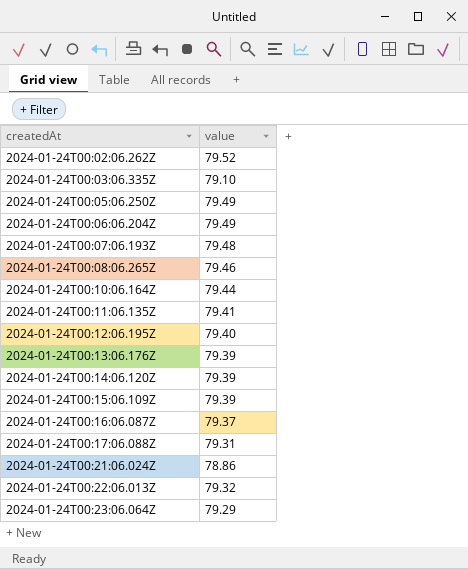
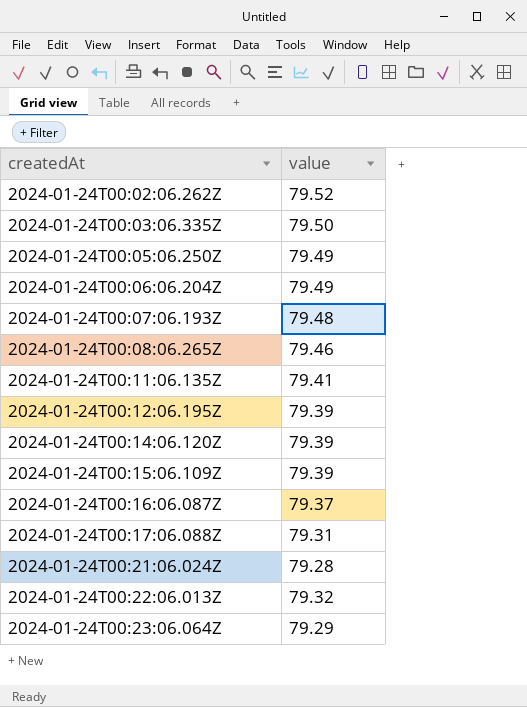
row 2024-01-24T00:10:06.164Z: 79.44 -> none
row 2024-01-24T00:13:06.176Z: 79.39 -> none
2024-01-24T00:03:06.335Z | value: 79.10 -> 79.50
2024-01-24T00:12:06.195Z | value: 79.40 -> 79.39
2024-01-24T00:21:06.024Z | value: 78.86 -> 79.28

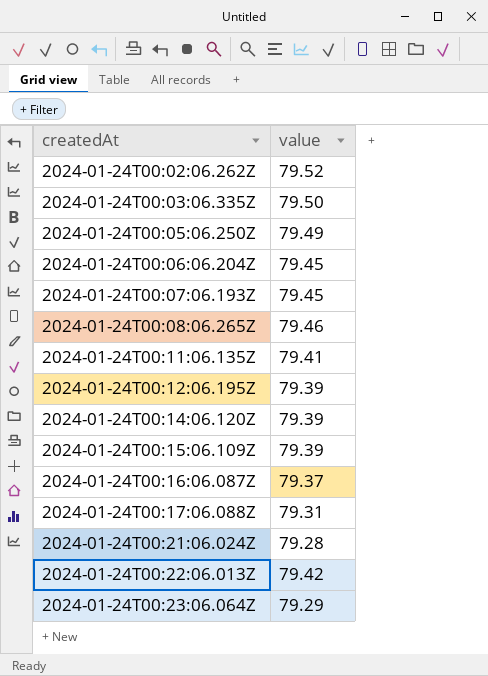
2024-01-24T00:06:06.204Z | value: 79.49 -> 79.45
2024-01-24T00:07:06.193Z | value: 79.48 -> 79.45
2024-01-24T00:22:06.013Z | value: 79.32 -> 79.42

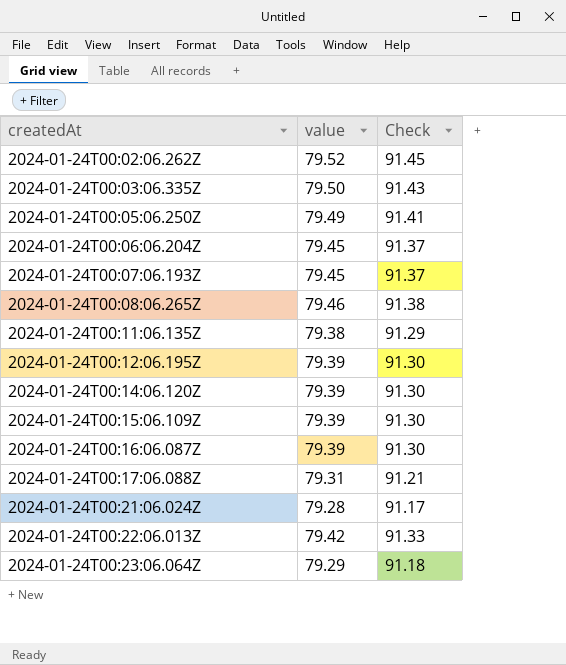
column Check | formula: none -> [value] * 1.15
2024-01-24T00:11:06.135Z | value: 79.41 -> 79.38
2024-01-24T00:16:06.087Z | value: 79.37 -> 79.39

